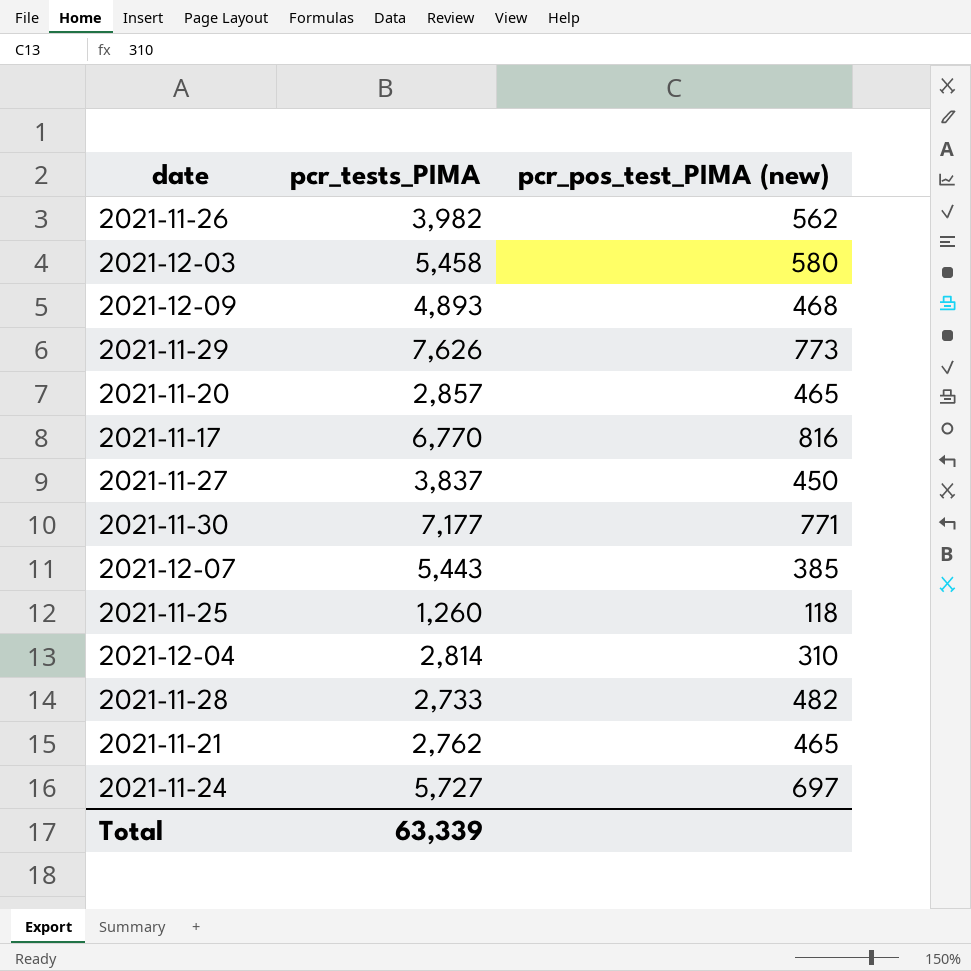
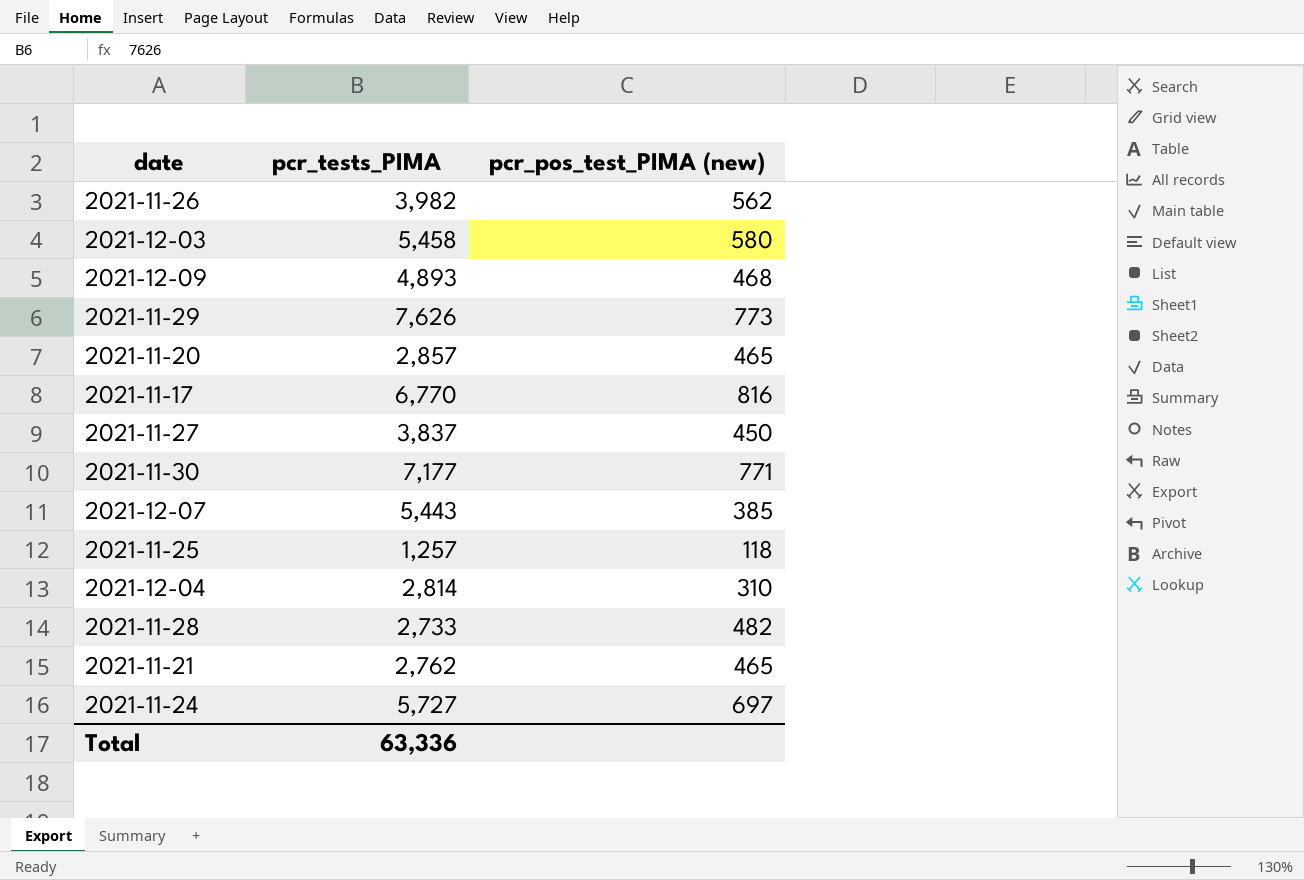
2021-11-25 | pcr_tests_PIMA: 1,260 -> 1,257
Total | pcr_tests_PIMA: 63,339 -> 63,336

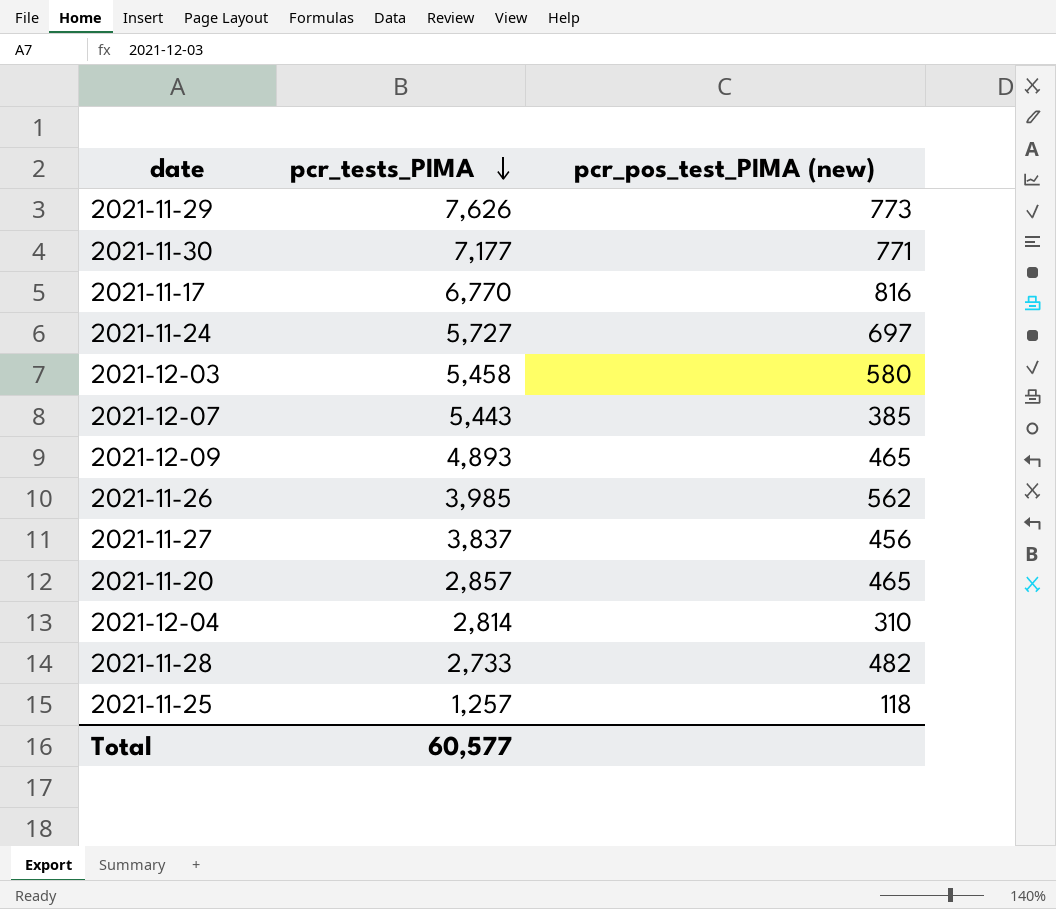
row order: none -> pcr_tests_PIMA descending
row 2021-11-21: 2,762 | 465 -> none
2021-12-09 | pcr_pos_test_PIMA (new): 468 -> 465
2021-11-26 | pcr_tests_PIMA: 3,982 -> 3,985
2021-11-27 | pcr_pos_test_PIMA (new): 450 -> 456
Total | pcr_tests_PIMA: 63,336 -> 60,577

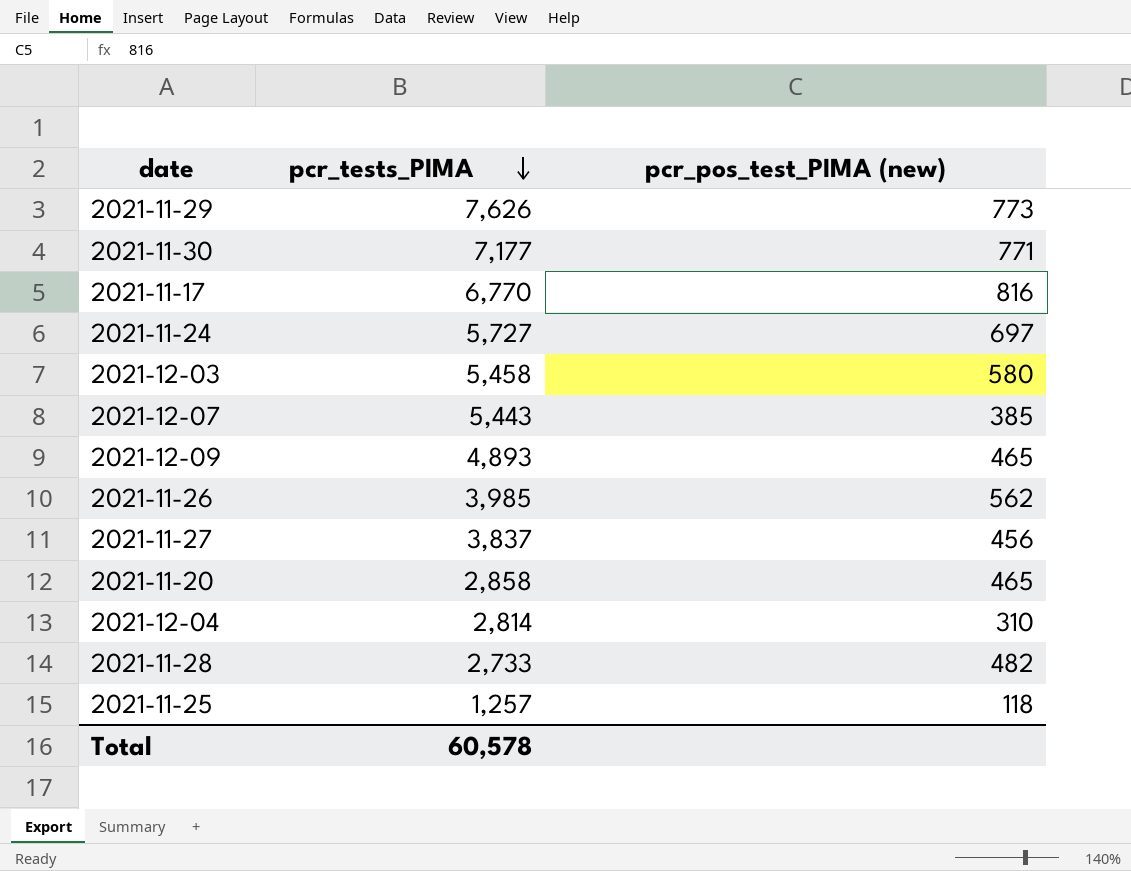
2021-11-20 | pcr_tests_PIMA: 2,857 -> 2,858
Total | pcr_tests_PIMA: 60,577 -> 60,578

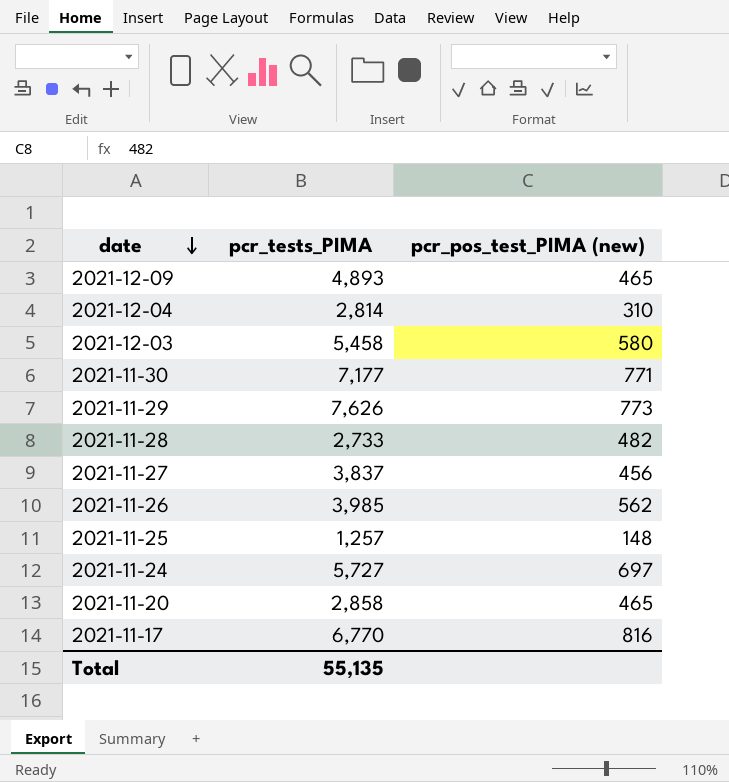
row order: pcr_tests_PIMA descending -> date descending
row 2021-12-07: 5,443 | 385 -> none
2021-11-25 | pcr_pos_test_PIMA (new): 118 -> 148
Total | pcr_tests_PIMA: 60,578 -> 55,135

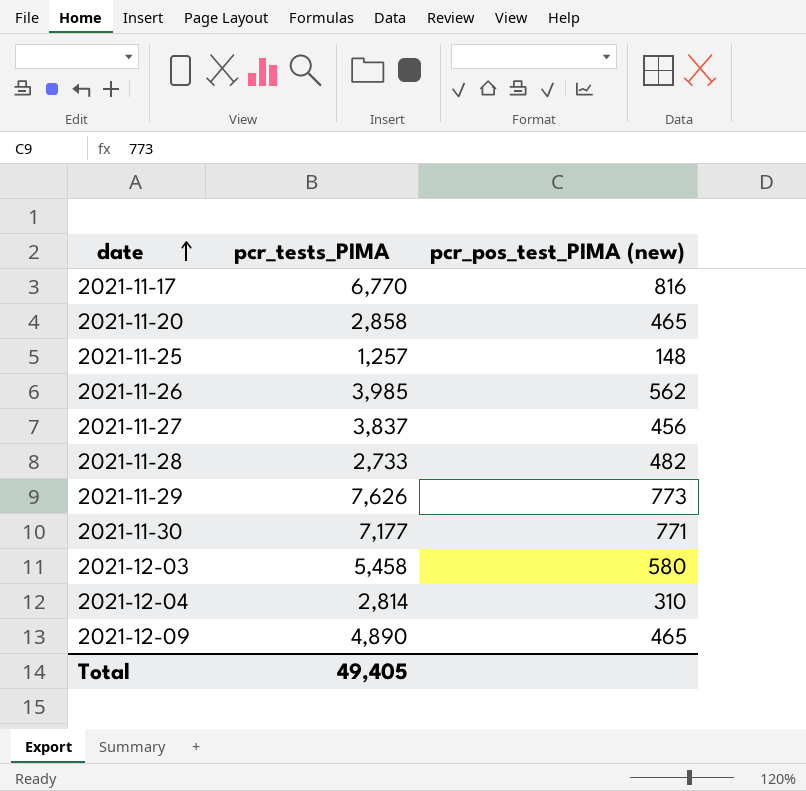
row order: date descending -> date ascending
row 2021-11-24: 5,727 | 697 -> none
2021-12-09 | pcr_tests_PIMA: 4,893 -> 4,890
Total | pcr_tests_PIMA: 55,135 -> 49,405

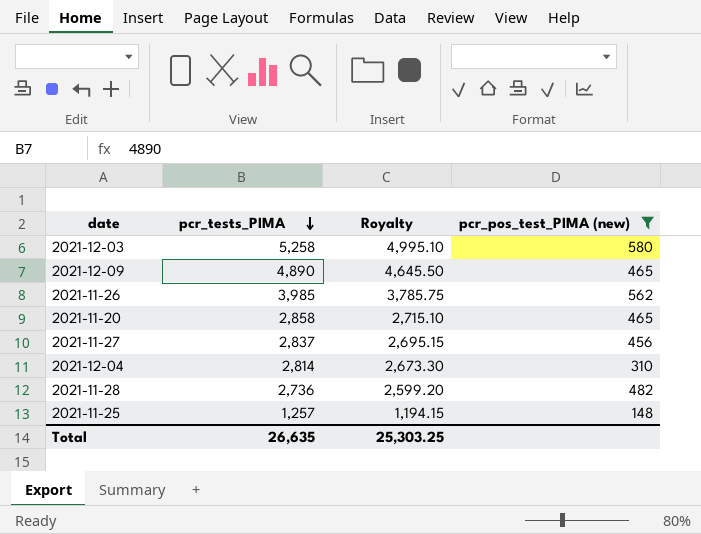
filter: none -> pcr_pos_test_PIMA (new) <= 580
row order: date ascending -> pcr_tests_PIMA descending
column Royalty | formula: none -> [pcr_tests_PIMA] * 0.95
2021-12-03 | pcr_tests_PIMA: 5,458 -> 5,258
2021-11-27 | pcr_tests_PIMA: 3,837 -> 2,837
2021-11-28 | pcr_tests_PIMA: 2,733 -> 2,736
Total | pcr_tests_PIMA: 49,405 -> 26,635

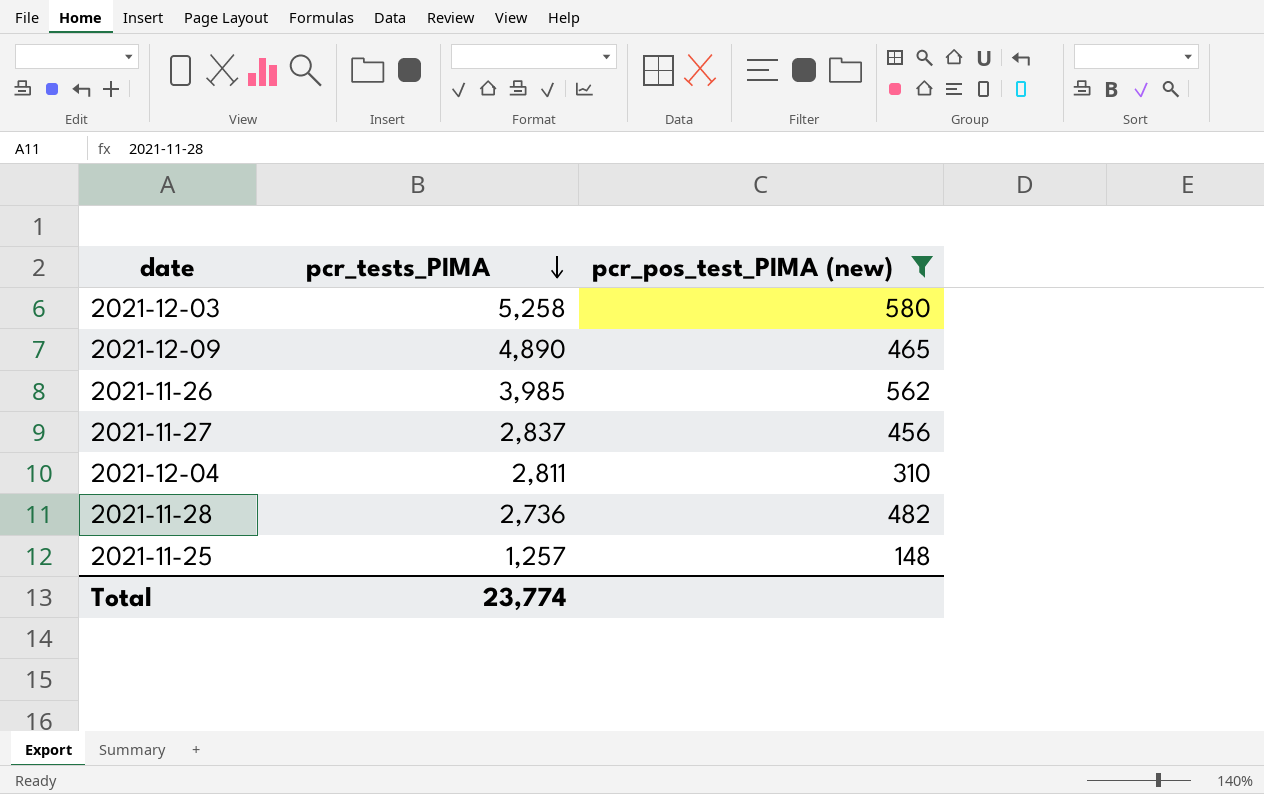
column Royalty | formula: [pcr_tests_PIMA] * 0.95 -> none
row 2021-11-20: 2,858 | 2,715.10 | 465 -> none
2021-12-04 | pcr_tests_PIMA: 2,814 -> 2,811
Total | pcr_tests_PIMA: 26,635 -> 23,774

